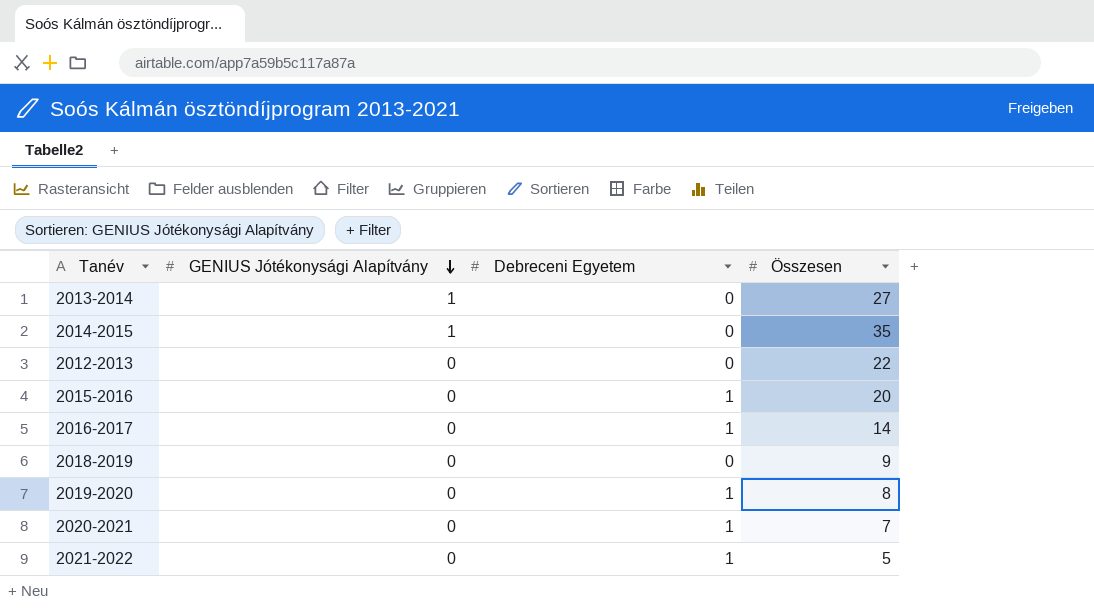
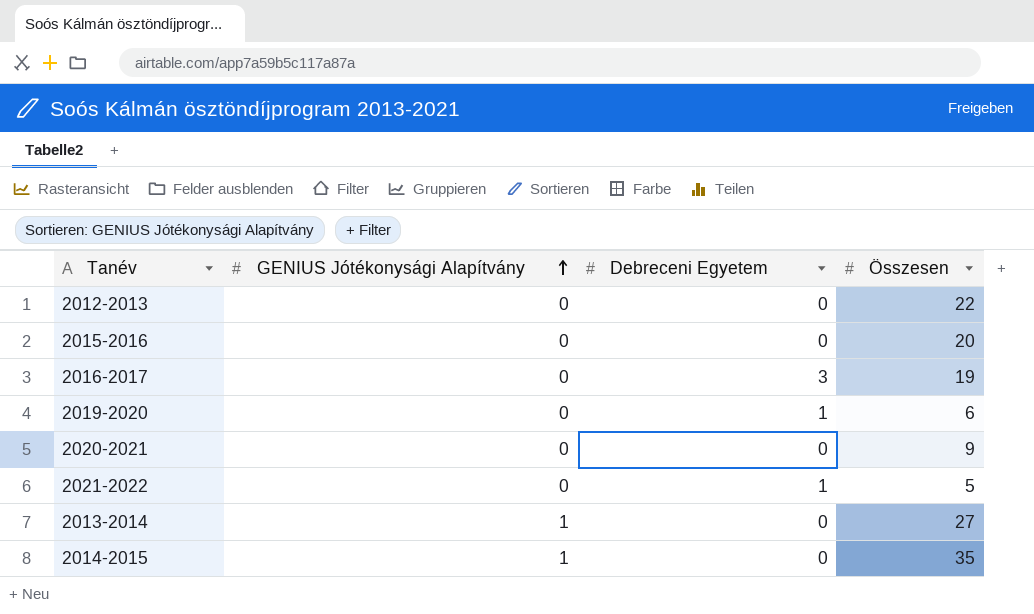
row order: GENIUS Jótékonysági Alapítvány descending -> GENIUS Jótékonysági Alapítvány ascending
row 2018-2019: 0 | 0 | 9 -> none
2015-2016 | Debreceni Egyetem: 1 -> 0
2016-2017 | Debreceni Egyetem: 1 -> 3
2016-2017 | Összesen: 14 -> 19
2019-2020 | Összesen: 8 -> 6
2020-2021 | Debreceni Egyetem: 1 -> 0
2020-2021 | Összesen: 7 -> 9

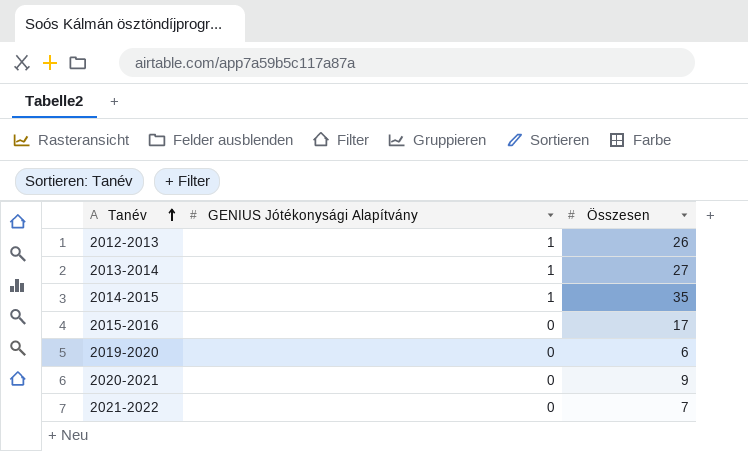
row order: GENIUS Jótékonysági Alapítvány ascending -> Tanév ascending
column Debreceni Egyetem | position: 3 -> none
row 2016-2017: 0 | 3 | 19 -> none
2012-2013 | GENIUS Jótékonysági Alapítvány: 0 -> 1
2012-2013 | Összesen: 22 -> 26
2015-2016 | Összesen: 20 -> 17
2021-2022 | Összesen: 5 -> 7

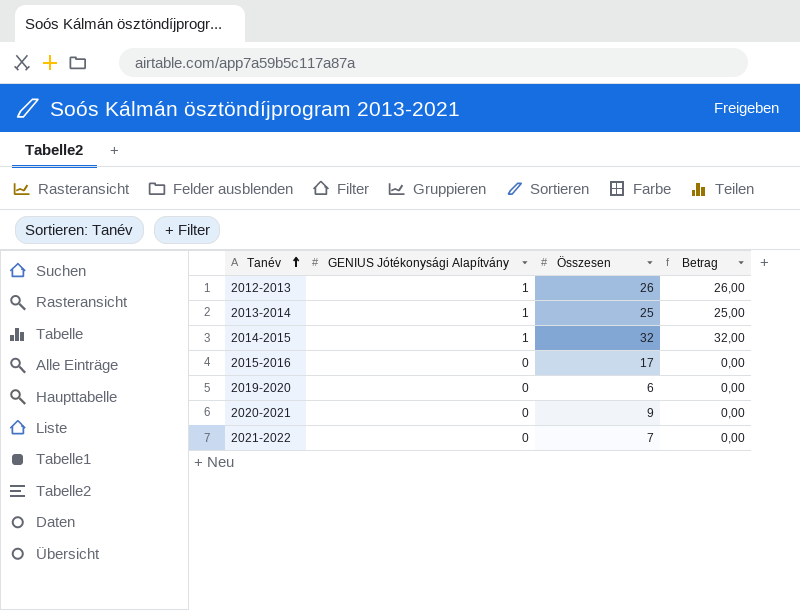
column Betrag | formula: none -> [GENIUS Jótékonysági Alapítvány] * [Összesen]
2013-2014 | Összesen: 27 -> 25
2014-2015 | Összesen: 35 -> 32

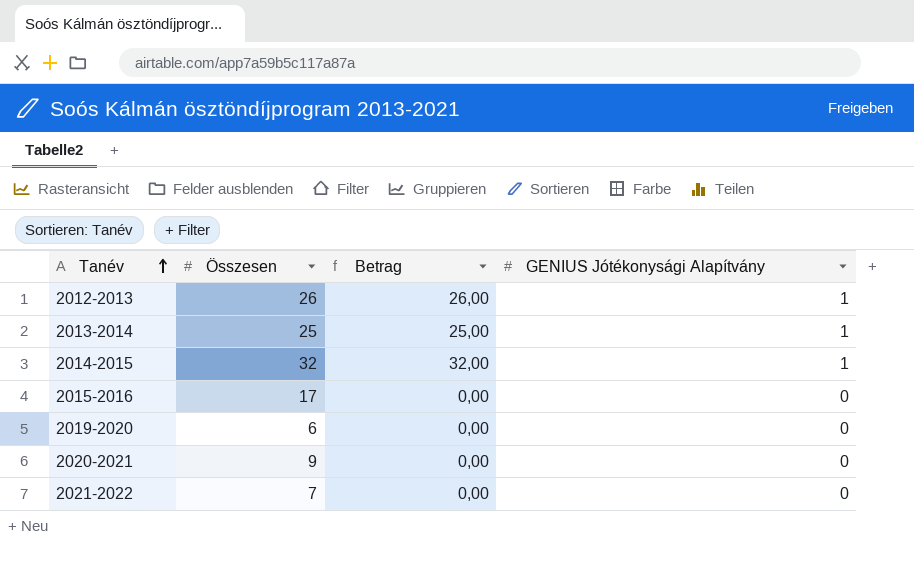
column GENIUS Jótékonysági Alapítvány | position: 2 -> 4

